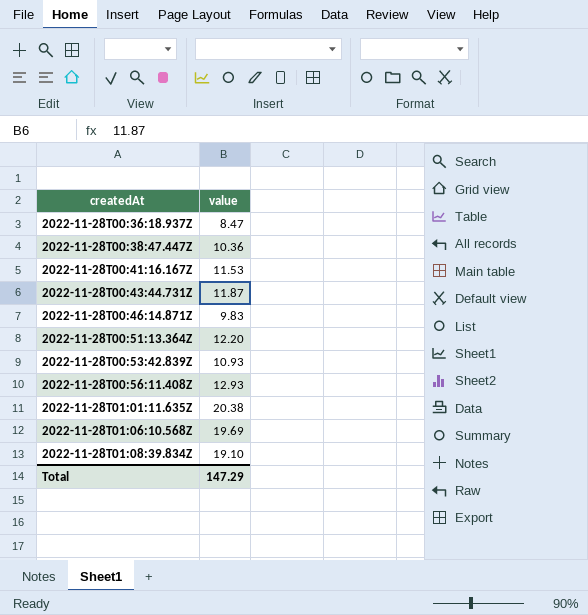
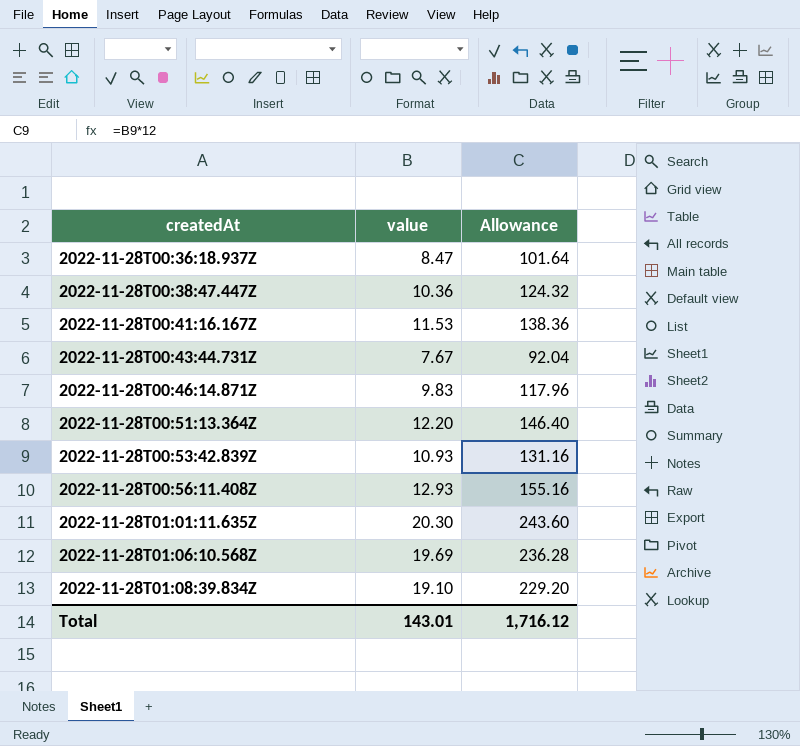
column Allowance | formula: none -> [value] * 12
2022-11-28T00:43:44.731Z | value: 11.87 -> 7.67
2022-11-28T01:01:11.635Z | value: 20.38 -> 20.30
Total | value: 147.29 -> 143.01

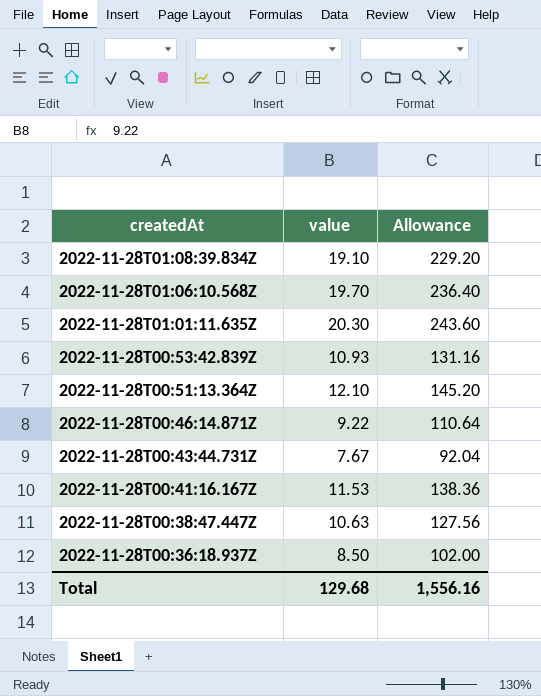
row order: createdAt ascending -> createdAt descending
row 2022-11-28T00:56:11.408Z: 12.93 | 155.16 -> none
2022-11-28T01:06:10.568Z | value: 19.69 -> 19.70
2022-11-28T01:06:10.568Z | Allowance: 236.28 -> 236.40
2022-11-28T00:51:13.364Z | value: 12.20 -> 12.10
2022-11-28T00:51:13.364Z | Allowance: 146.40 -> 145.20
2022-11-28T00:46:14.871Z | value: 9.83 -> 9.22
2022-11-28T00:46:14.871Z | Allowance: 117.96 -> 110.64
2022-11-28T00:38:47.447Z | value: 10.36 -> 10.63
2022-11-28T00:38:47.447Z | Allowance: 124.32 -> 127.56
2022-11-28T00:36:18.937Z | value: 8.47 -> 8.50
2022-11-28T00:36:18.937Z | Allowance: 101.64 -> 102.00
Total | value: 143.01 -> 129.68
Total | Allowance: 1,716.12 -> 1,556.16

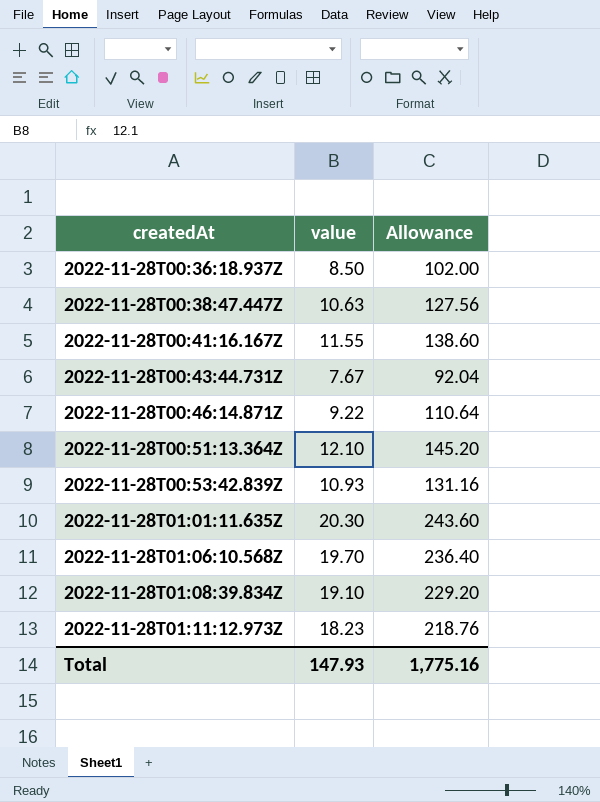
row order: createdAt descending -> createdAt ascending
2022-11-28T00:41:16.167Z | value: 11.53 -> 11.55
2022-11-28T00:41:16.167Z | Allowance: 138.36 -> 138.60
row 2022-11-28T01:11:12.973Z: none -> 18.23 | 218.76
Total | value: 129.68 -> 147.93
Total | Allowance: 1,556.16 -> 1,775.16

